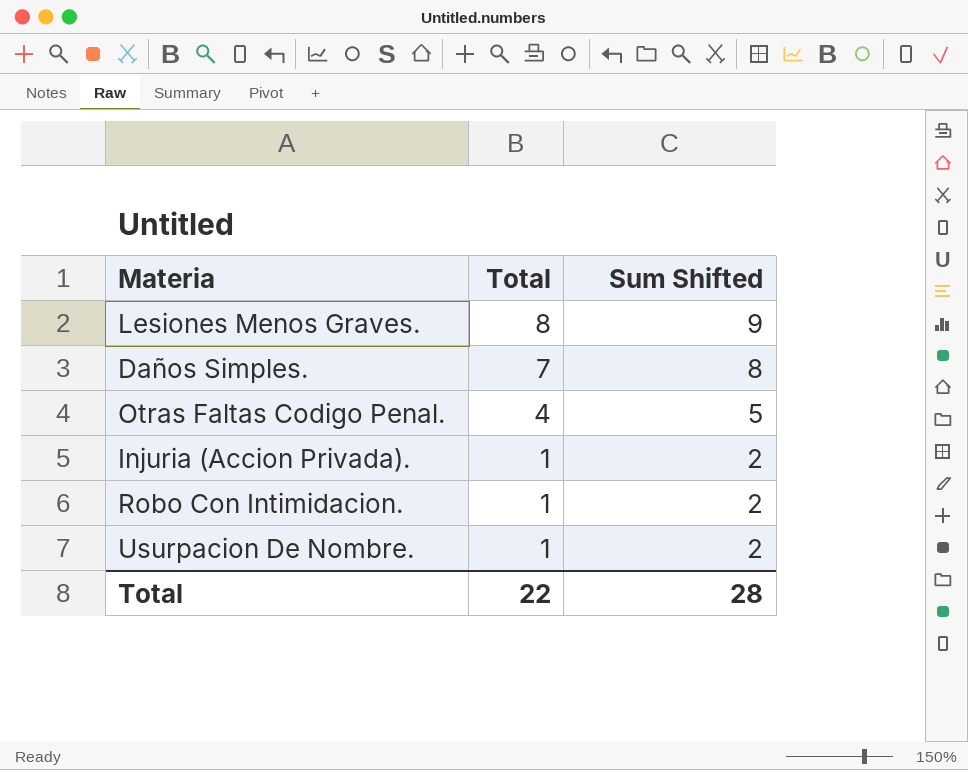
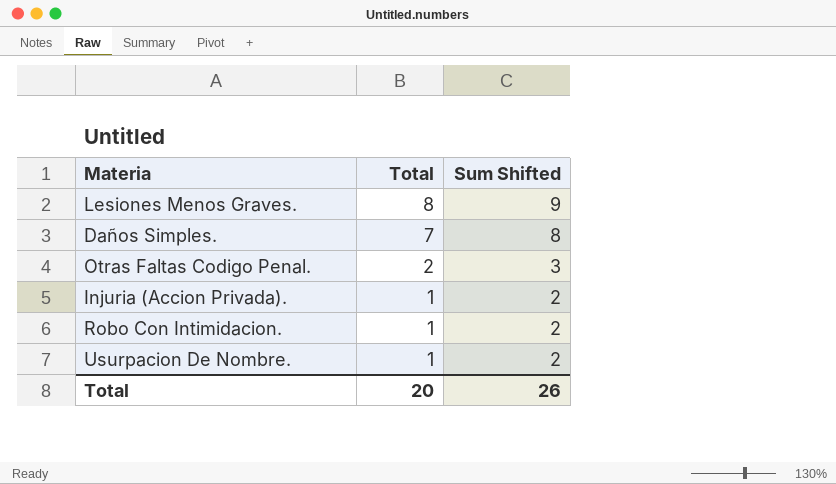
Otras Faltas Codigo Penal. | Total: 4 -> 2
Otras Faltas Codigo Penal. | Sum Shifted: 5 -> 3
Total | Total: 22 -> 20
Total | Sum Shifted: 28 -> 26

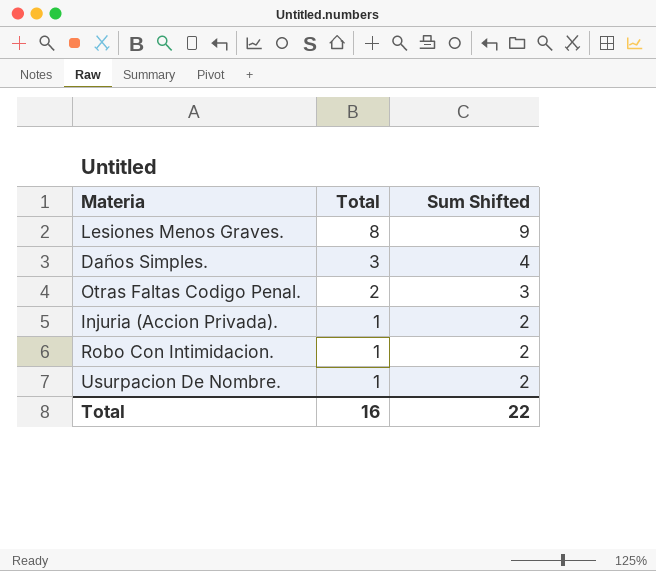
Daños Simples. | Total: 7 -> 3
Daños Simples. | Sum Shifted: 8 -> 4
Total | Total: 20 -> 16
Total | Sum Shifted: 26 -> 22

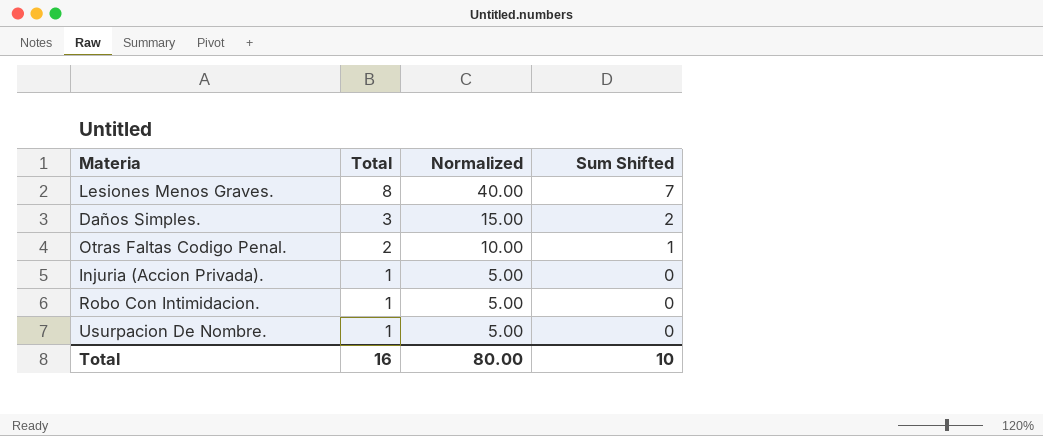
column Normalized | formula: none -> [Total] * 5
column Sum Shifted | formula: [Total] + 1 -> [Total] - 1
Total | Sum Shifted: 22 -> 10

